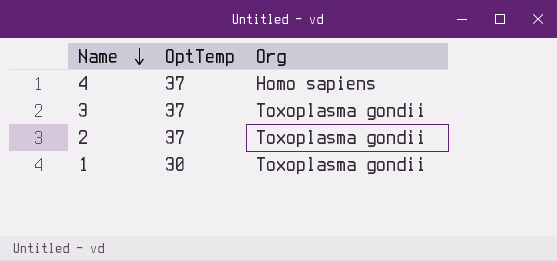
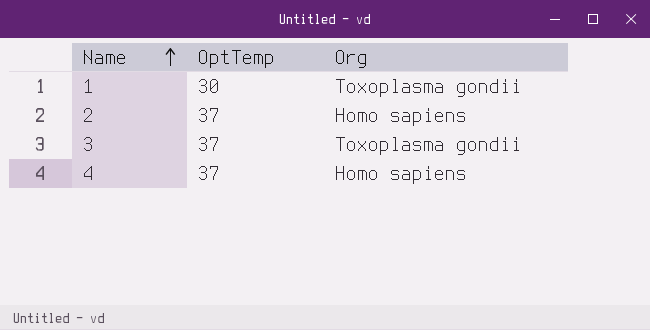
row order: Name descending -> Name ascending
2 | Org: Toxoplasma gondii -> Homo sapiens

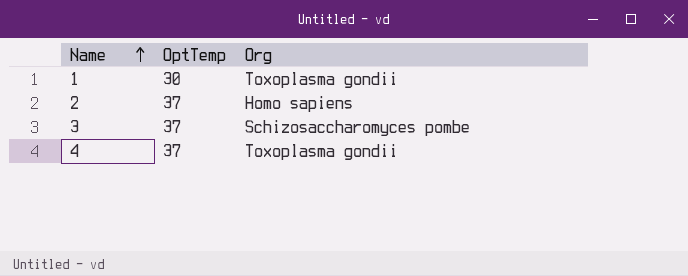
3 | Org: Toxoplasma gondii -> Schizosaccharomyces pombe
4 | Org: Homo sapiens -> Toxoplasma gondii

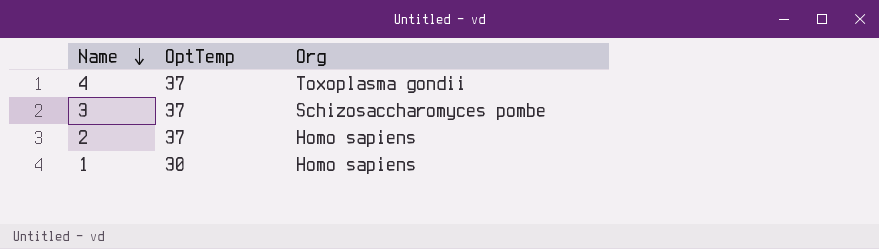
row order: Name ascending -> Name descending
1 | Org: Toxoplasma gondii -> Homo sapiens

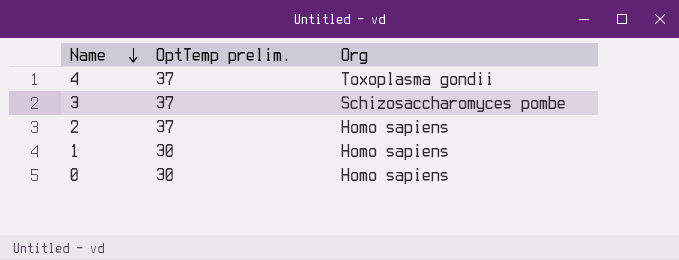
column name: OptTemp -> OptTemp prelim.
row 0: none -> 30 | Homo sapiens

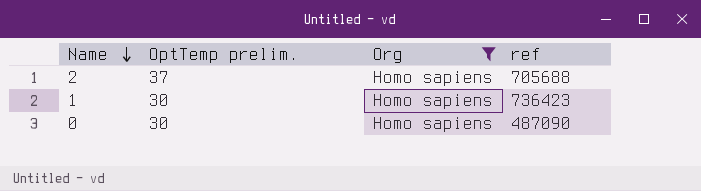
filter: none -> Org = Homo sapiens
column ref | position: none -> 4

